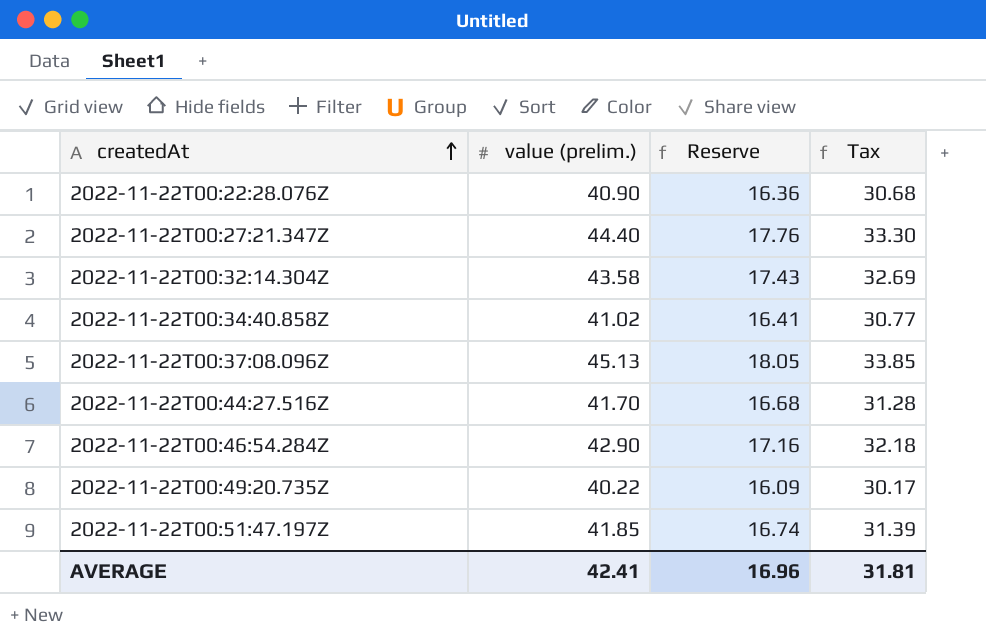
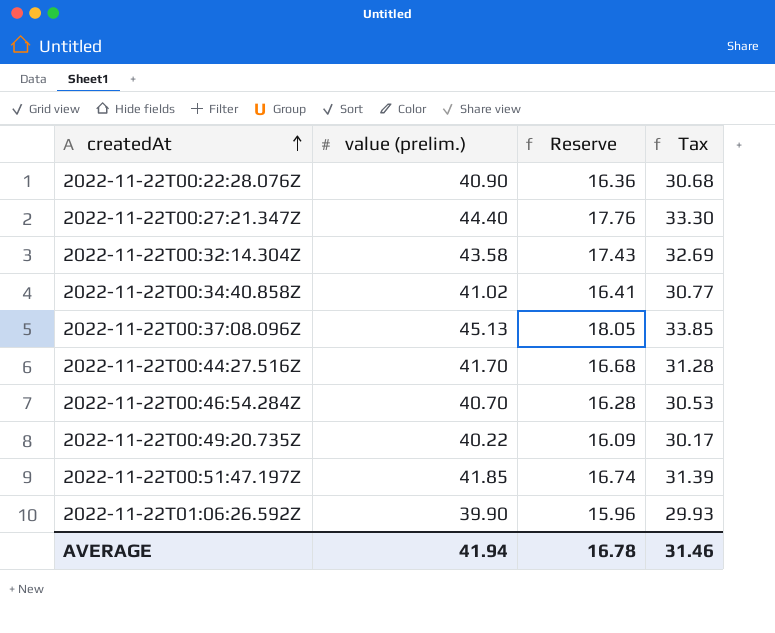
2022-11-22T00:46:54.284Z | value (prelim.): 42.90 -> 40.70
2022-11-22T00:46:54.284Z | Reserve: 17.16 -> 16.28
2022-11-22T00:46:54.284Z | Tax: 32.18 -> 30.53
row 2022-11-22T01:06:26.592Z: none -> 39.90 | 15.96 | 29.93
AVERAGE | value (prelim.): 42.41 -> 41.94
AVERAGE | Reserve: 16.96 -> 16.78
AVERAGE | Tax: 31.81 -> 31.46

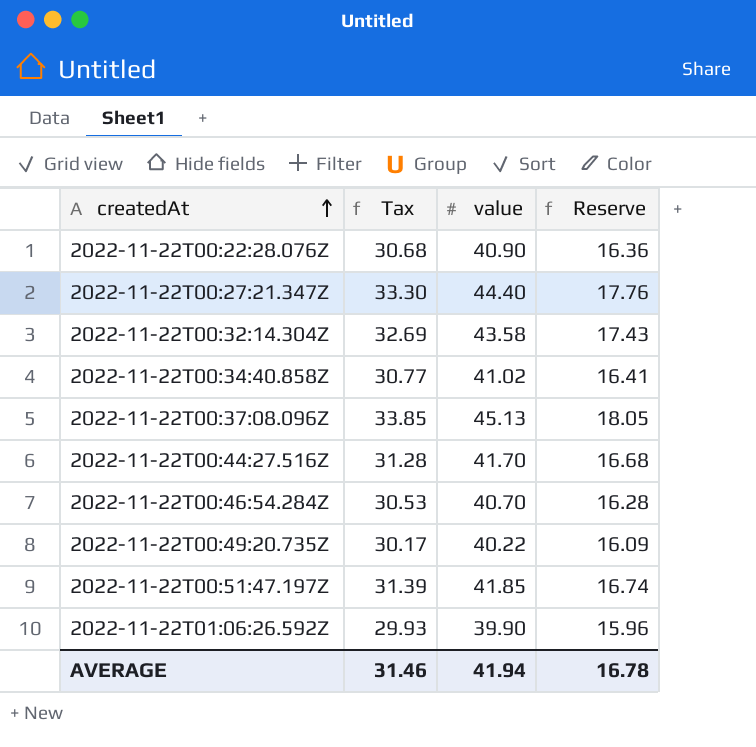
column Tax | position: 4 -> 2
column name: value (prelim.) -> value

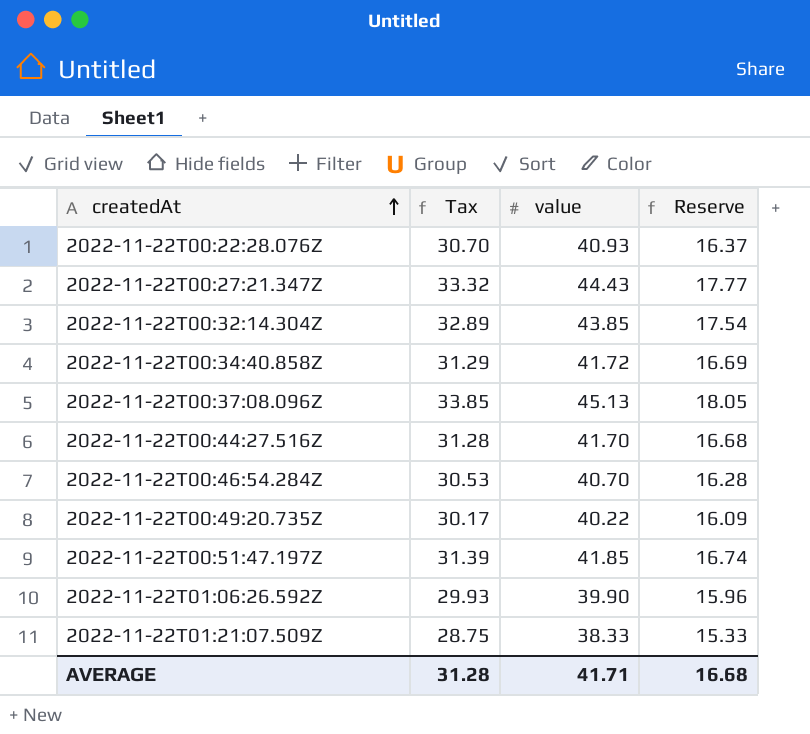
2022-11-22T00:22:28.076Z | Tax: 30.68 -> 30.70
2022-11-22T00:22:28.076Z | value: 40.90 -> 40.93
2022-11-22T00:22:28.076Z | Reserve: 16.36 -> 16.37
2022-11-22T00:27:21.347Z | Tax: 33.30 -> 33.32
2022-11-22T00:27:21.347Z | value: 44.40 -> 44.43
2022-11-22T00:27:21.347Z | Reserve: 17.76 -> 17.77
2022-11-22T00:32:14.304Z | Tax: 32.69 -> 32.89
2022-11-22T00:32:14.304Z | value: 43.58 -> 43.85
2022-11-22T00:32:14.304Z | Reserve: 17.43 -> 17.54
2022-11-22T00:34:40.858Z | Tax: 30.77 -> 31.29
2022-11-22T00:34:40.858Z | value: 41.02 -> 41.72
2022-11-22T00:34:40.858Z | Reserve: 16.41 -> 16.69
row 2022-11-22T01:21:07.509Z: none -> 28.75 | 38.33 | 15.33
AVERAGE | Tax: 31.46 -> 31.28
AVERAGE | value: 41.94 -> 41.71
AVERAGE | Reserve: 16.78 -> 16.68

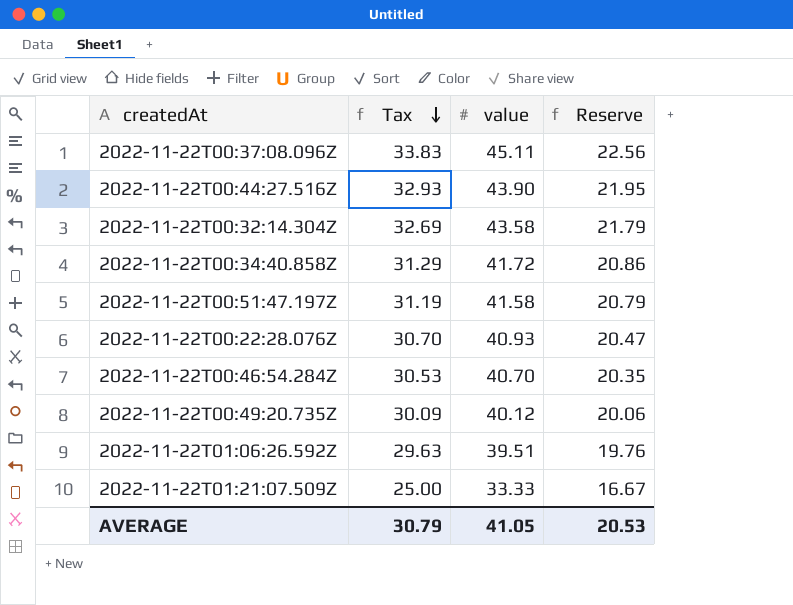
row order: createdAt ascending -> Tax descending
column Reserve | formula: [value] * 0.4 -> [value] * 0.5
row 2022-11-22T00:27:21.347Z: 33.32 | 44.43 | 17.77 -> none
2022-11-22T00:37:08.096Z | Tax: 33.85 -> 33.83
2022-11-22T00:37:08.096Z | value: 45.13 -> 45.11
2022-11-22T00:44:27.516Z | Tax: 31.28 -> 32.93
2022-11-22T00:44:27.516Z | value: 41.70 -> 43.90
2022-11-22T00:32:14.304Z | Tax: 32.89 -> 32.69
2022-11-22T00:32:14.304Z | value: 43.85 -> 43.58
2022-11-22T00:51:47.197Z | Tax: 31.39 -> 31.19
2022-11-22T00:51:47.197Z | value: 41.85 -> 41.58
2022-11-22T00:49:20.735Z | Tax: 30.17 -> 30.09
2022-11-22T00:49:20.735Z | value: 40.22 -> 40.12
2022-11-22T01:06:26.592Z | Tax: 29.93 -> 29.63
2022-11-22T01:06:26.592Z | value: 39.90 -> 39.51
2022-11-22T01:21:07.509Z | Tax: 28.75 -> 25.00
2022-11-22T01:21:07.509Z | value: 38.33 -> 33.33
AVERAGE | Tax: 31.28 -> 30.79
AVERAGE | value: 41.71 -> 41.05
AVERAGE | Reserve: 16.68 -> 20.53

